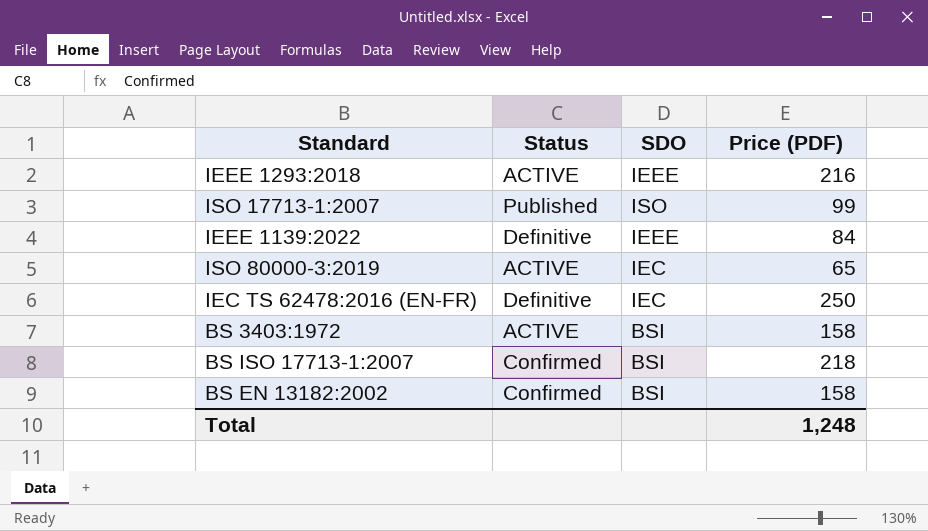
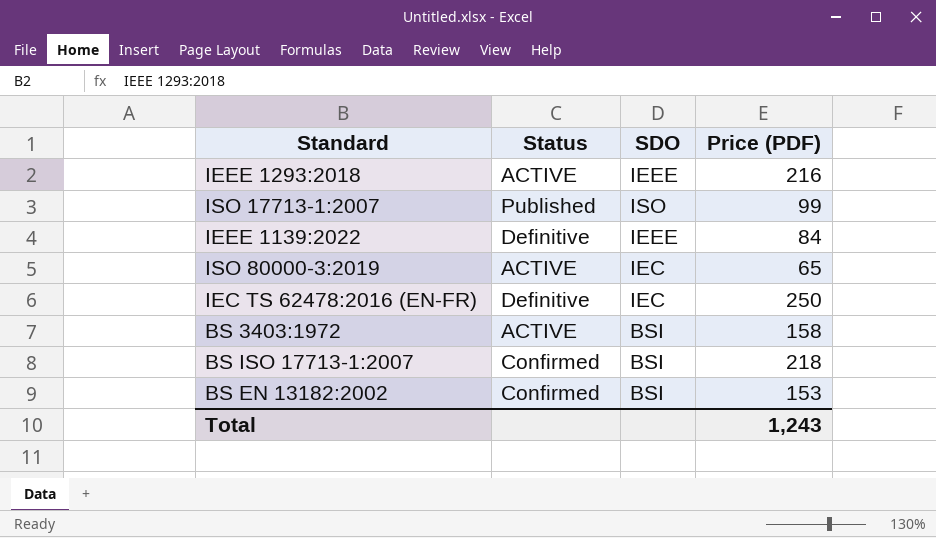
BS EN 13182:2002 | Price (PDF): 158 -> 153
Total | Price (PDF): 1,248 -> 1,243

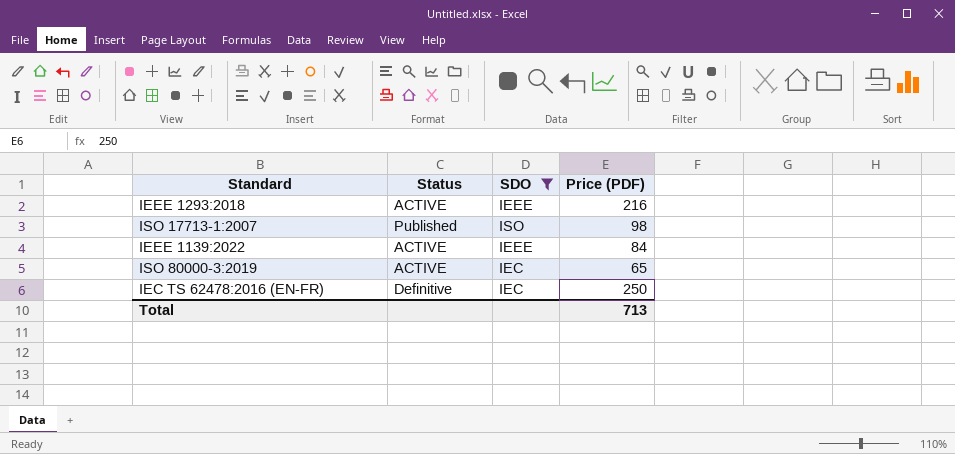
filter: none -> SDO != BSI
ISO 17713-1:2007 | Price (PDF): 99 -> 98
IEEE 1139:2022 | Status: Definitive -> ACTIVE
Total | Price (PDF): 1,243 -> 713

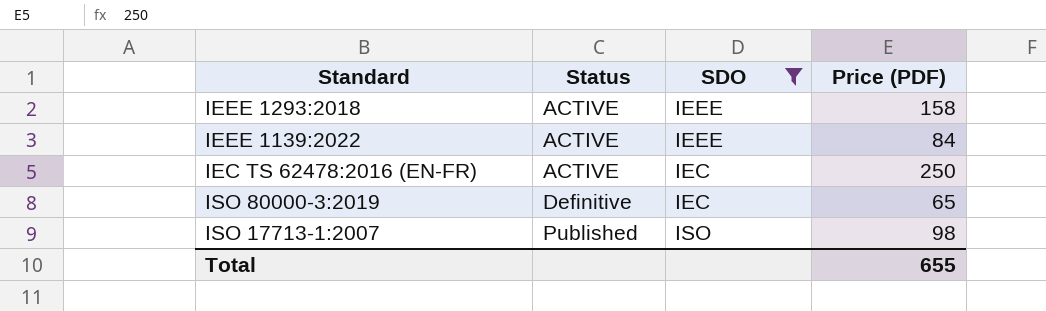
row order: none -> Status ascending
IEEE 1293:2018 | Price (PDF): 216 -> 158
IEC TS 62478:2016 (EN-FR) | Status: Definitive -> ACTIVE
ISO 80000-3:2019 | Status: ACTIVE -> Definitive
Total | Price (PDF): 713 -> 655

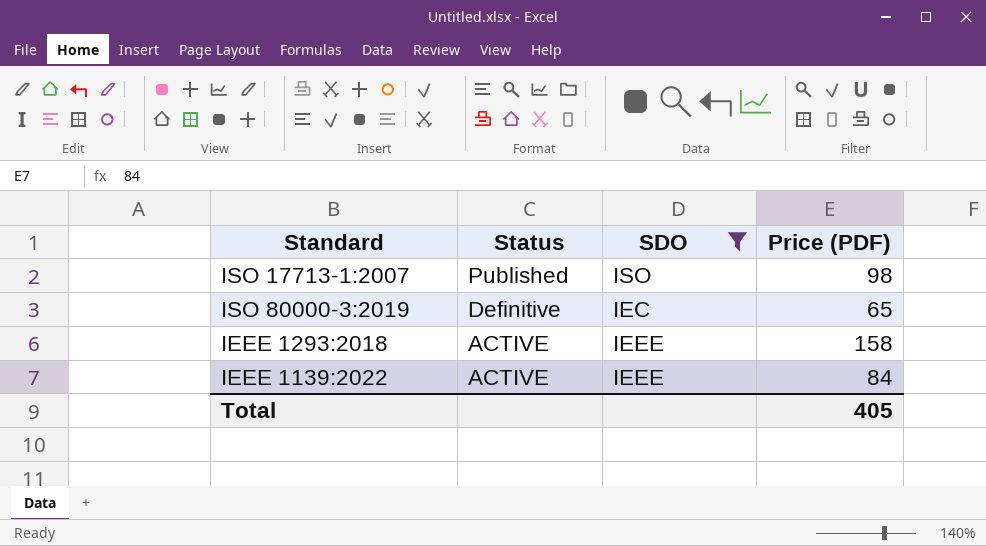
row order: Status ascending -> Status descending
row IEC TS 62478:2016 (EN-FR): ACTIVE | IEC | 250 -> none
Total | Price (PDF): 655 -> 405

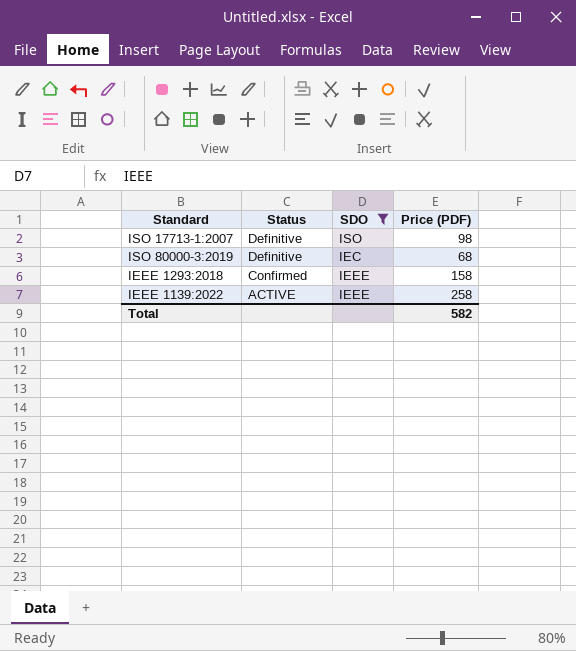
ISO 17713-1:2007 | Status: Published -> Definitive
ISO 80000-3:2019 | Price (PDF): 65 -> 68
IEEE 1293:2018 | Status: ACTIVE -> Confirmed
IEEE 1139:2022 | Price (PDF): 84 -> 258
Total | Price (PDF): 405 -> 582

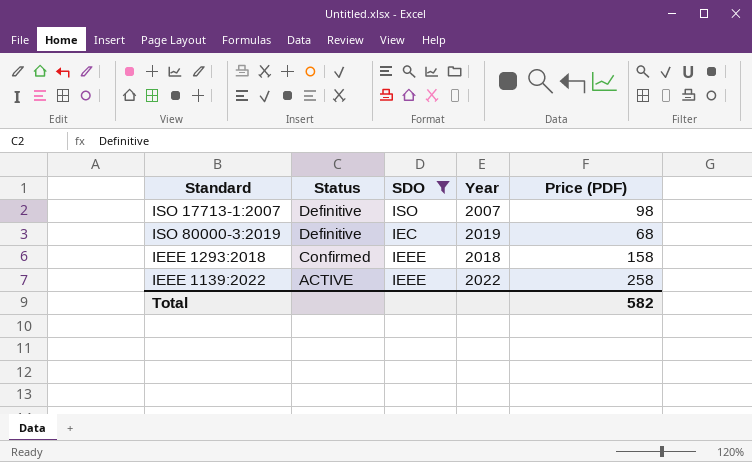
column Year | position: none -> 4

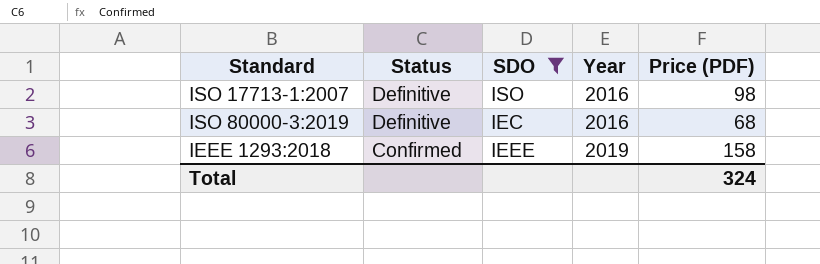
row IEEE 1139:2022: ACTIVE | IEEE | 2022 | 258 -> none
ISO 17713-1:2007 | Year: 2007 -> 2016
ISO 80000-3:2019 | Year: 2019 -> 2016
IEEE 1293:2018 | Year: 2018 -> 2019
Total | Price (PDF): 582 -> 324

